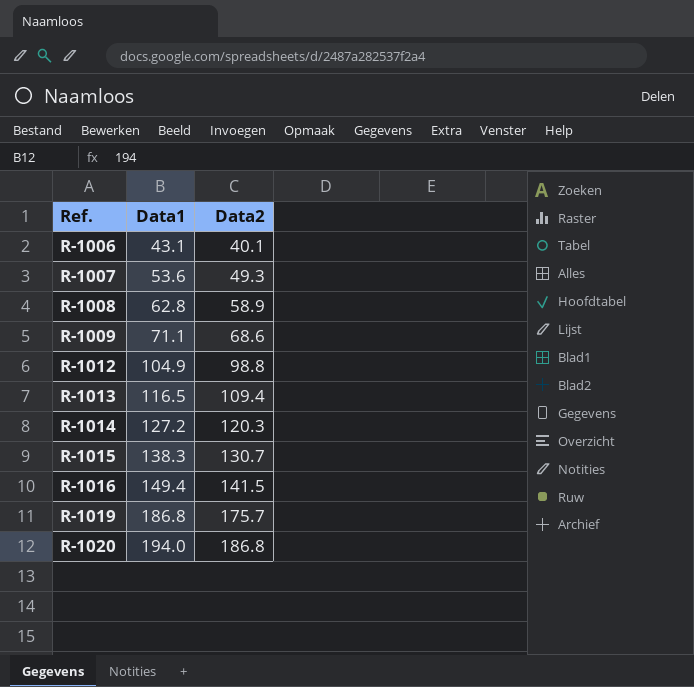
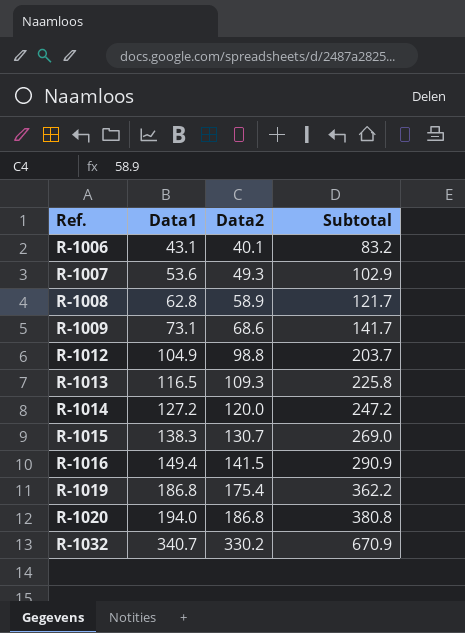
column Subtotal | formula: none -> [Data1] + [Data2]
R-1009 | Data1: 71.1 -> 73.1
R-1013 | Data2: 109.4 -> 109.3
R-1014 | Data2: 120.3 -> 120.0
R-1019 | Data2: 175.7 -> 175.4
row R-1032: none -> 340.7 | 330.2 | 670.9

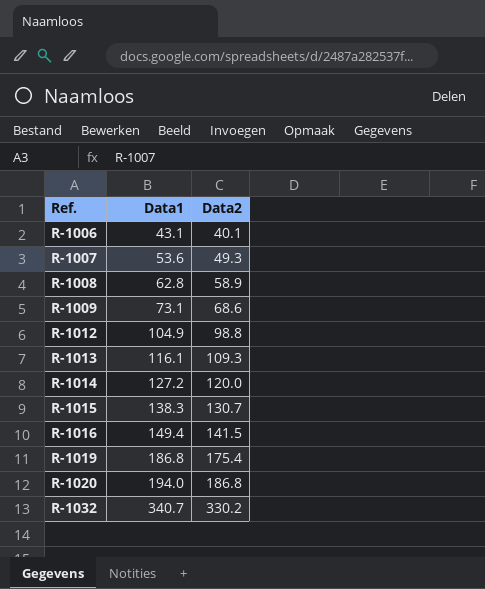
column Subtotal | formula: [Data1] + [Data2] -> none
R-1013 | Data1: 116.5 -> 116.1

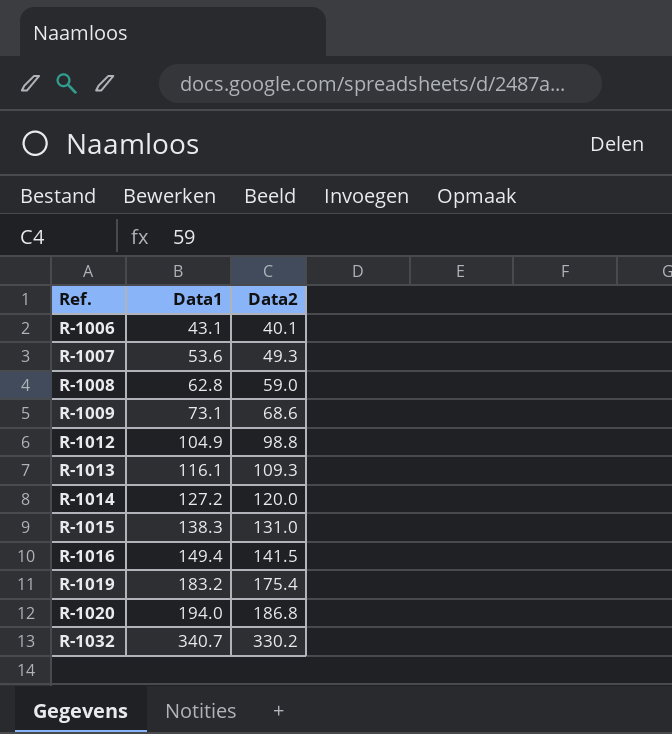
R-1008 | Data2: 58.9 -> 59.0
R-1015 | Data2: 130.7 -> 131.0
R-1019 | Data1: 186.8 -> 183.2

